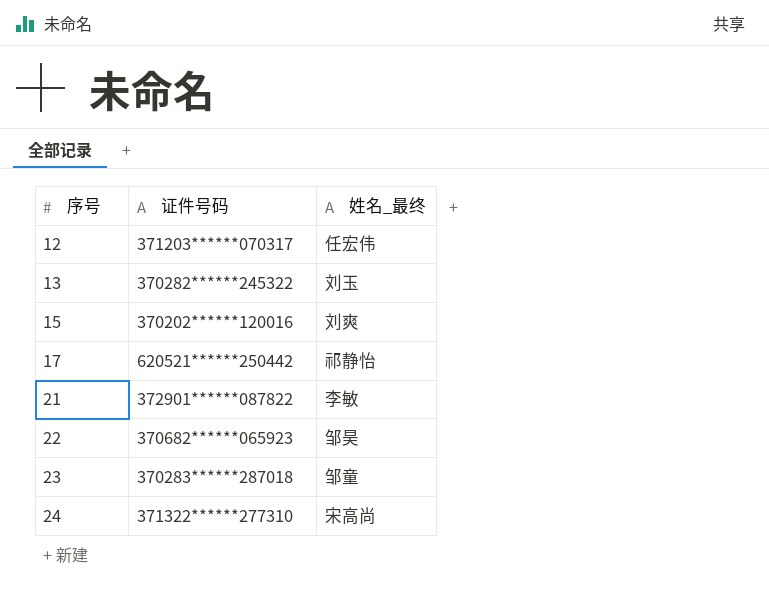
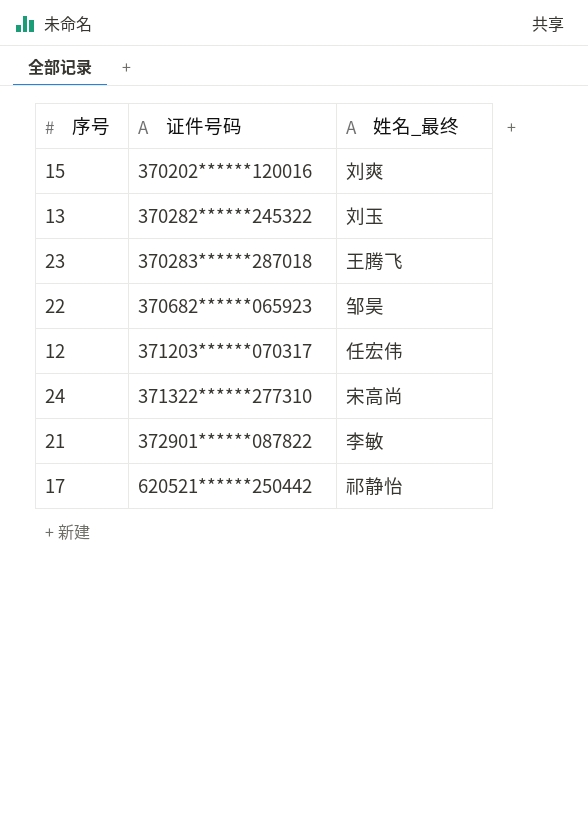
row order: 序号 ascending -> 证件号码 ascending
23 | 姓名_最终: 邹童 -> 王腾飞

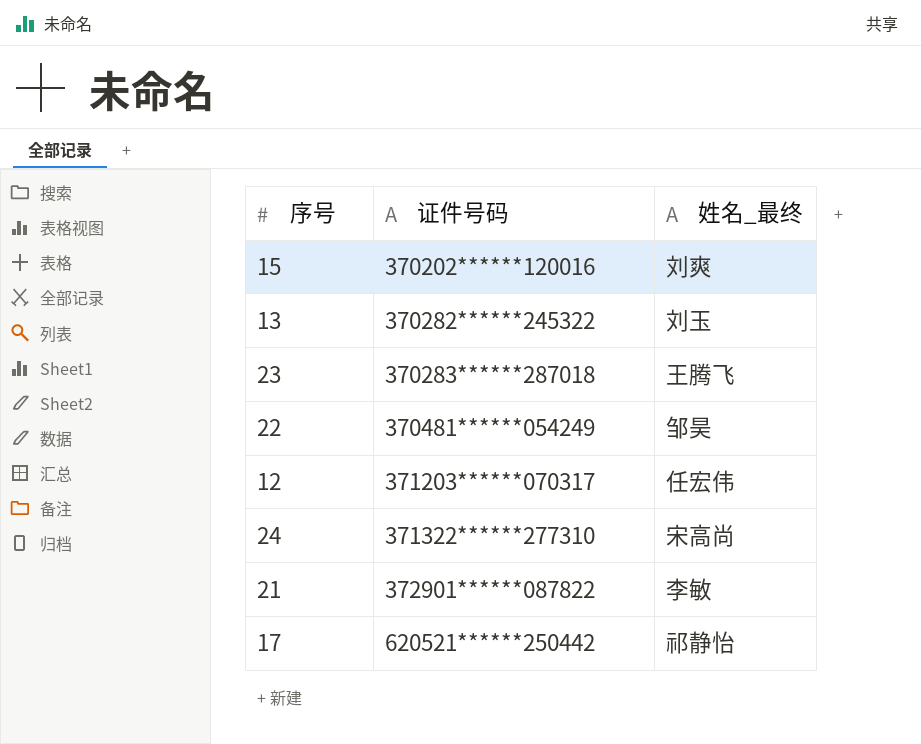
22 | 证件号码: 370682******065923 -> 370481******054249

